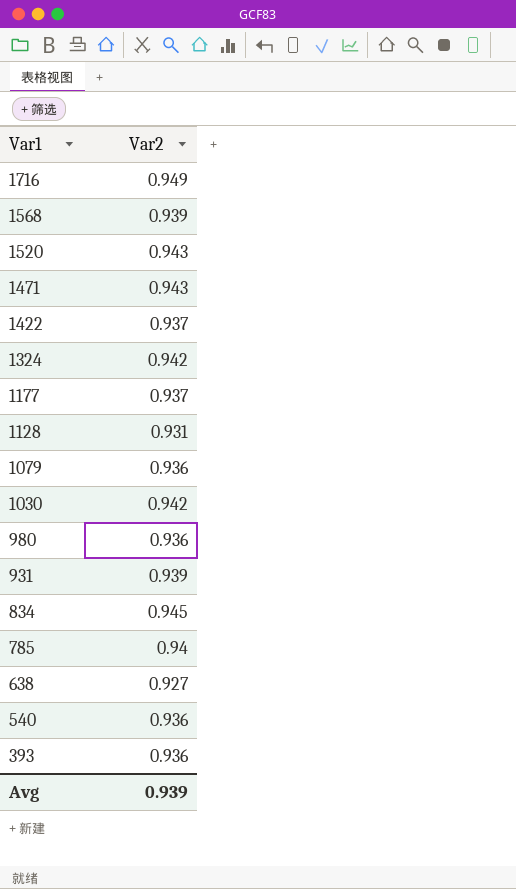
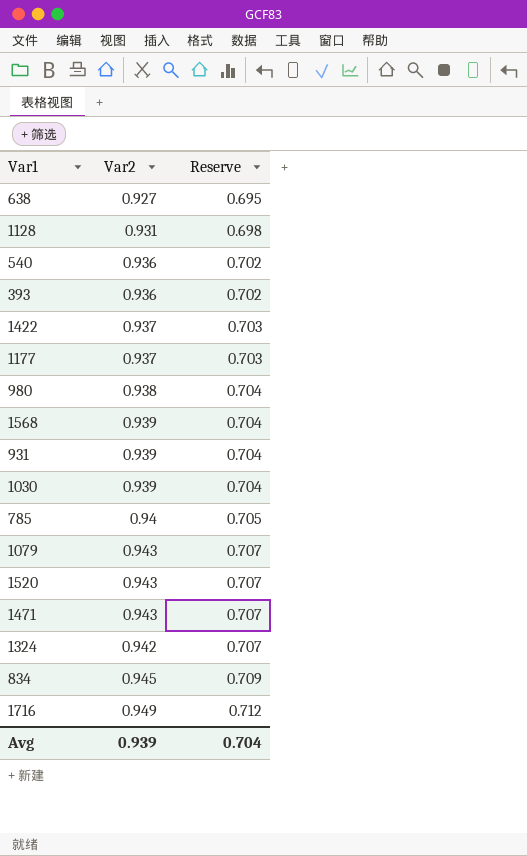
row order: Var1 descending -> Reserve ascending
column Reserve | formula: none -> [Var2] * 0.75
980 | Var2: 0.936 -> 0.938
1030 | Var2: 0.942 -> 0.939
1079 | Var2: 0.936 -> 0.943

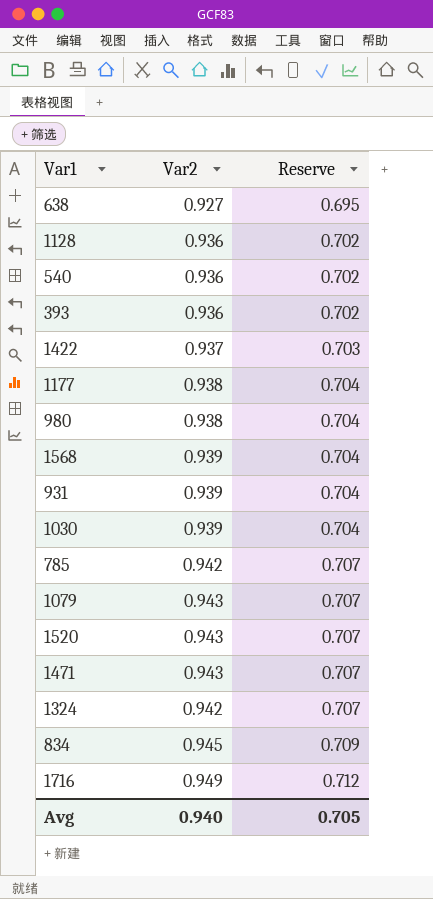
1128 | Var2: 0.931 -> 0.936
1128 | Reserve: 0.698 -> 0.702
1177 | Var2: 0.937 -> 0.938
1177 | Reserve: 0.703 -> 0.704
785 | Var2: 0.94 -> 0.942
785 | Reserve: 0.705 -> 0.707
Avg | Var2: 0.939 -> 0.940
Avg | Reserve: 0.704 -> 0.705

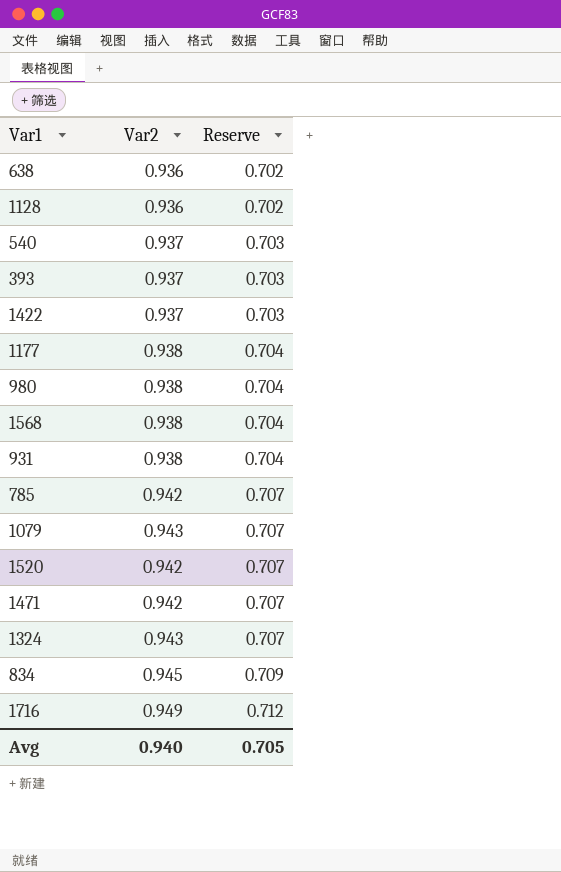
row 1030: 0.939 | 0.704 -> none
638 | Var2: 0.927 -> 0.936
638 | Reserve: 0.695 -> 0.702
540 | Var2: 0.936 -> 0.937
540 | Reserve: 0.702 -> 0.703
393 | Var2: 0.936 -> 0.937
393 | Reserve: 0.702 -> 0.703
1568 | Var2: 0.939 -> 0.938
931 | Var2: 0.939 -> 0.938
1520 | Var2: 0.943 -> 0.942
1471 | Var2: 0.943 -> 0.942
1324 | Var2: 0.942 -> 0.943

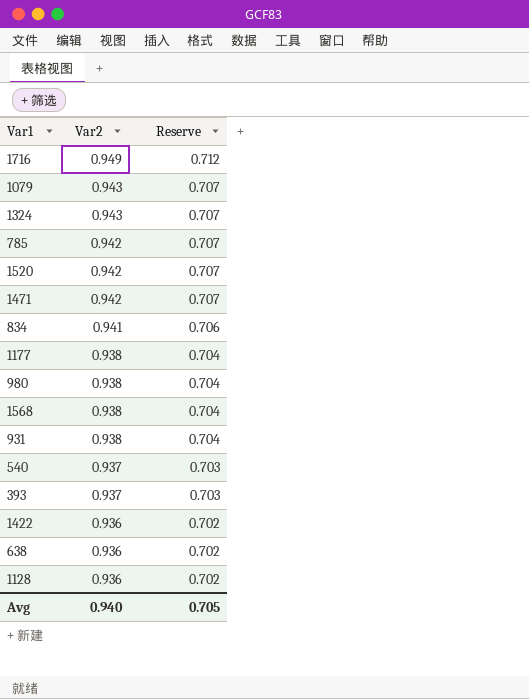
row order: Reserve ascending -> Var2 descending
834 | Var2: 0.945 -> 0.941
834 | Reserve: 0.709 -> 0.706
1422 | Var2: 0.937 -> 0.936
1422 | Reserve: 0.703 -> 0.702

